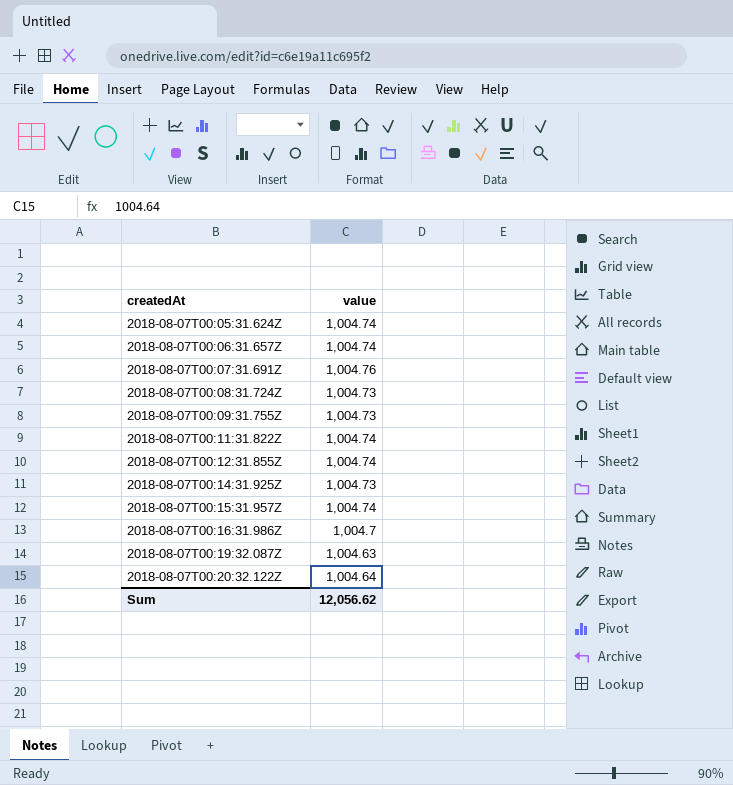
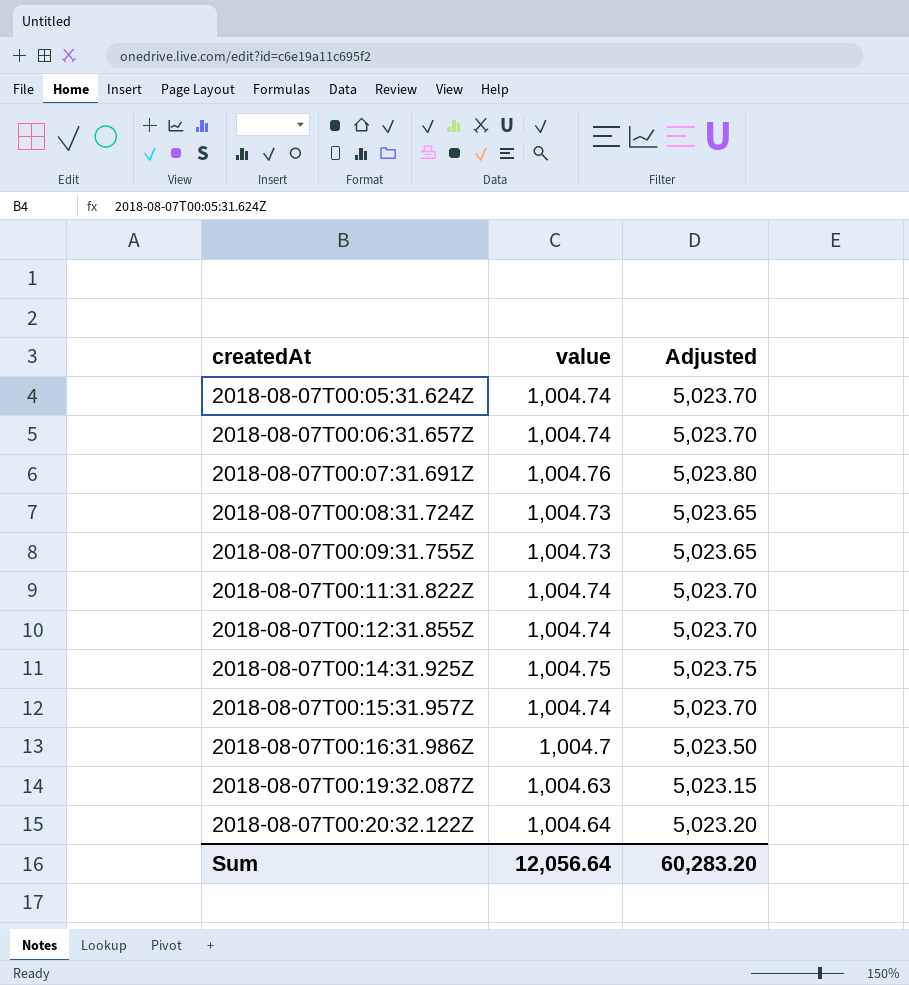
column Adjusted | formula: none -> [value] * 5
2018-08-07T00:14:31.925Z | value: 1,004.73 -> 1,004.75
Sum | value: 12,056.62 -> 12,056.64

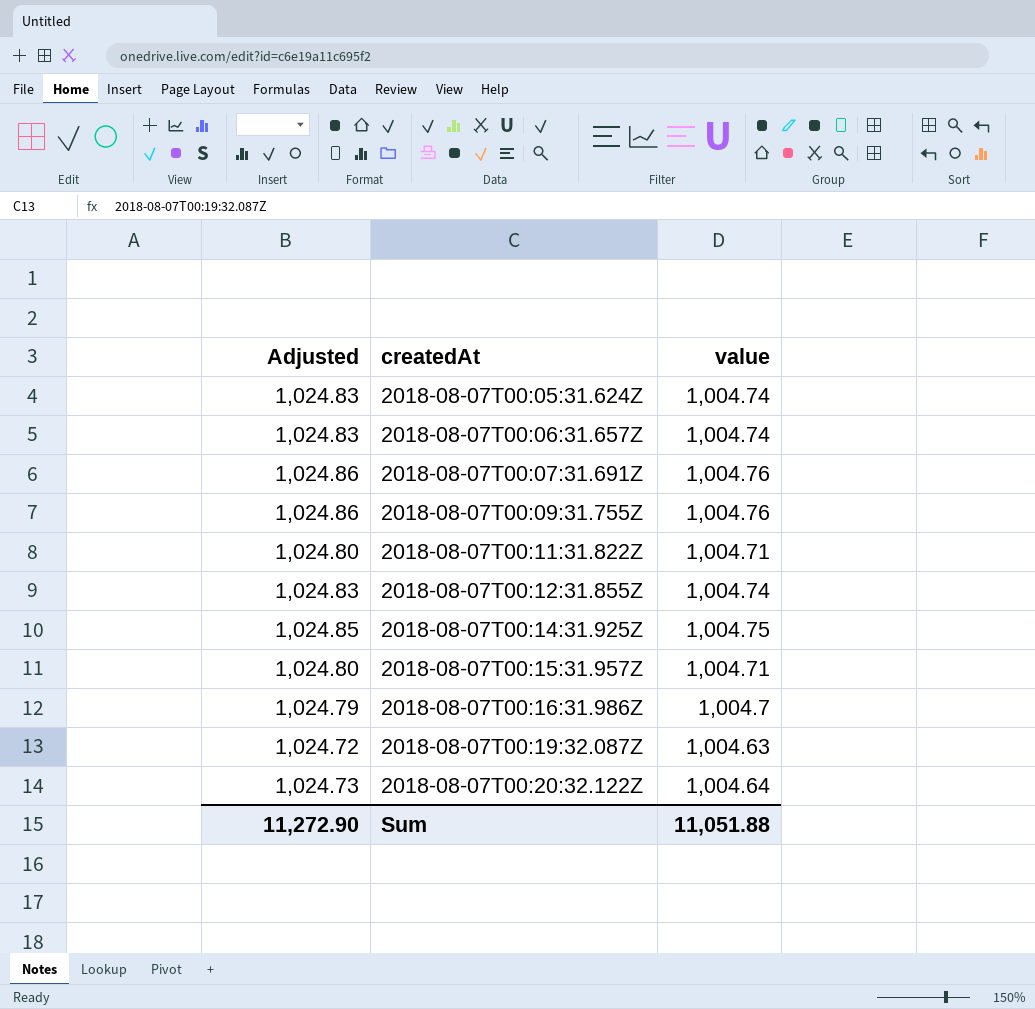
column Adjusted | formula: [value] * 5 -> [value] * 1.02
column Adjusted | position: 3 -> 1
row 2018-08-07T00:08:31.724Z: 1,004.73 | 5,023.65 -> none
2018-08-07T00:09:31.755Z | value: 1,004.73 -> 1,004.76
2018-08-07T00:11:31.822Z | value: 1,004.74 -> 1,004.71
2018-08-07T00:15:31.957Z | value: 1,004.74 -> 1,004.71
Sum | Adjusted: 60,283.20 -> 11,272.90
Sum | value: 12,056.64 -> 11,051.88

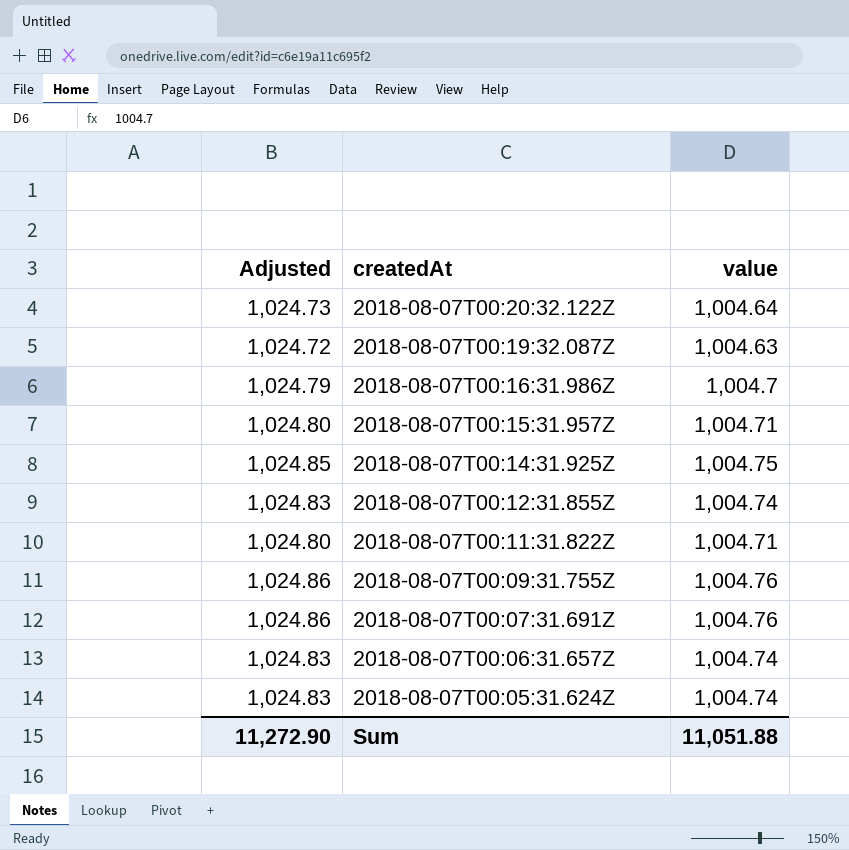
row order: createdAt ascending -> createdAt descending

